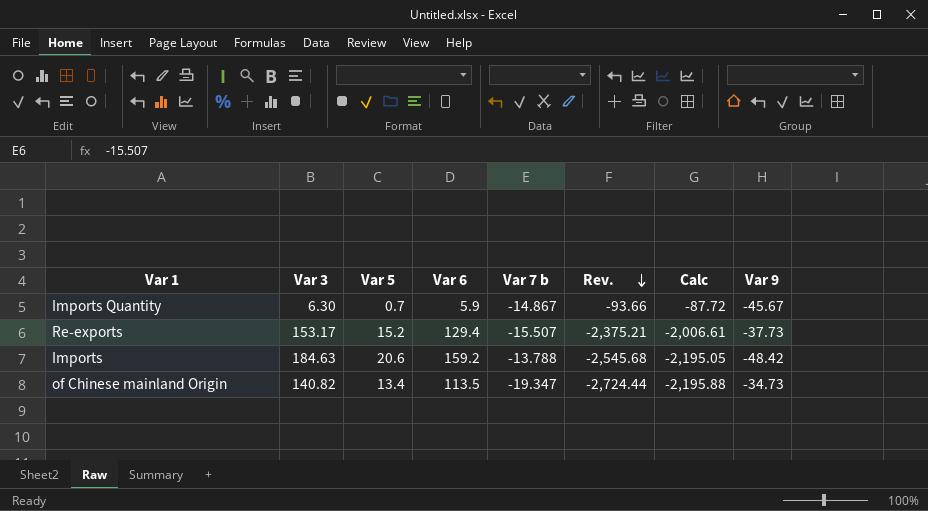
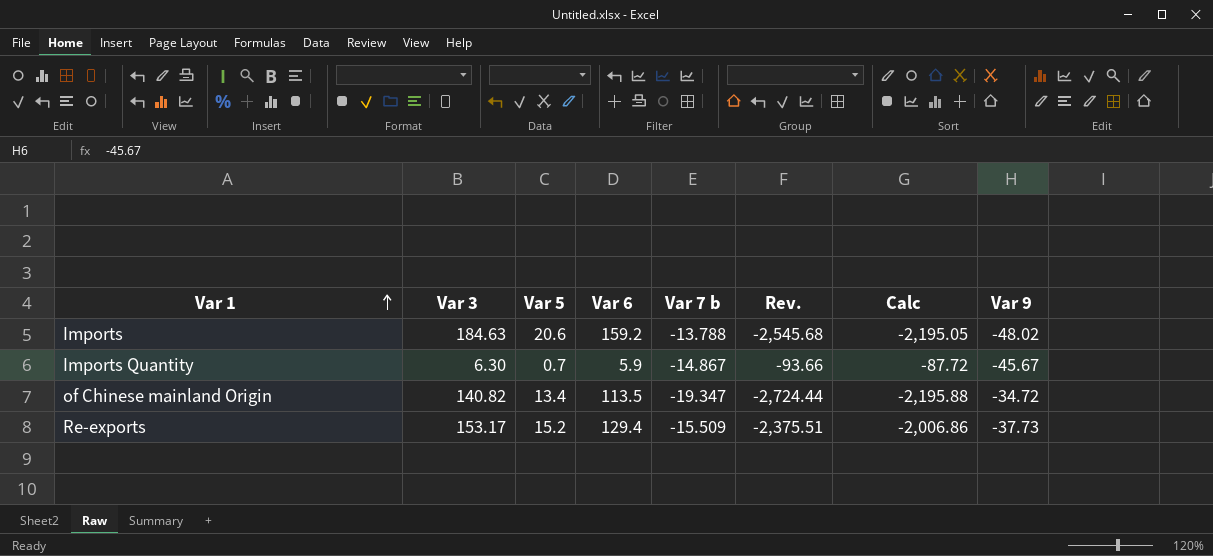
row order: Rev. descending -> Var 1 ascending
Imports | Var 9: -48.42 -> -48.02
of Chinese mainland Origin | Var 9: -34.73 -> -34.72
Re-exports | Var 7 b: -15.507 -> -15.509
Re-exports | Rev.: -2,375.21 -> -2,375.51
Re-exports | Calc: -2,006.61 -> -2,006.86

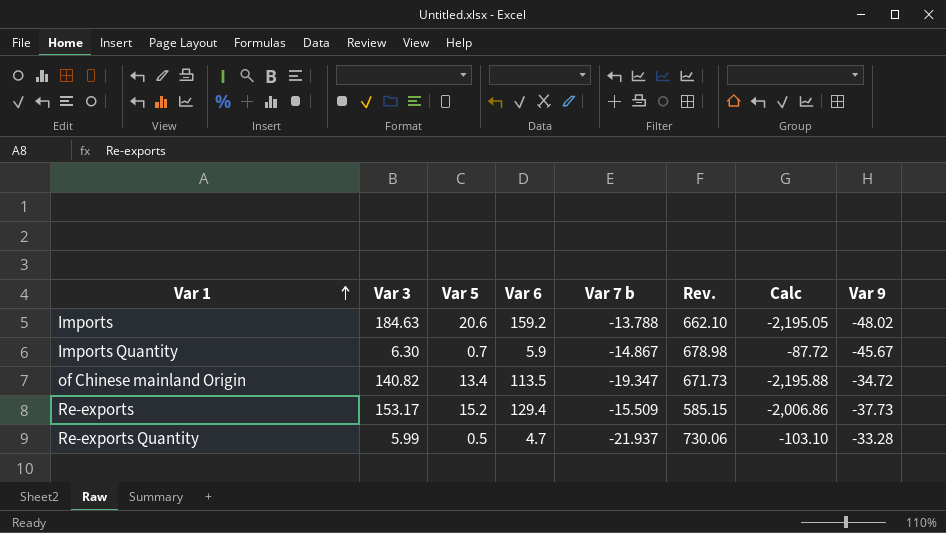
column Rev. | formula: [Var 3] * [Var 7 b] -> [Var 7 b] * [Var 9]
row Re-exports Quantity: none -> 5.99 | 0.5 | 4.7 | -21.937 | 730.06 | -103.10 | -33.28

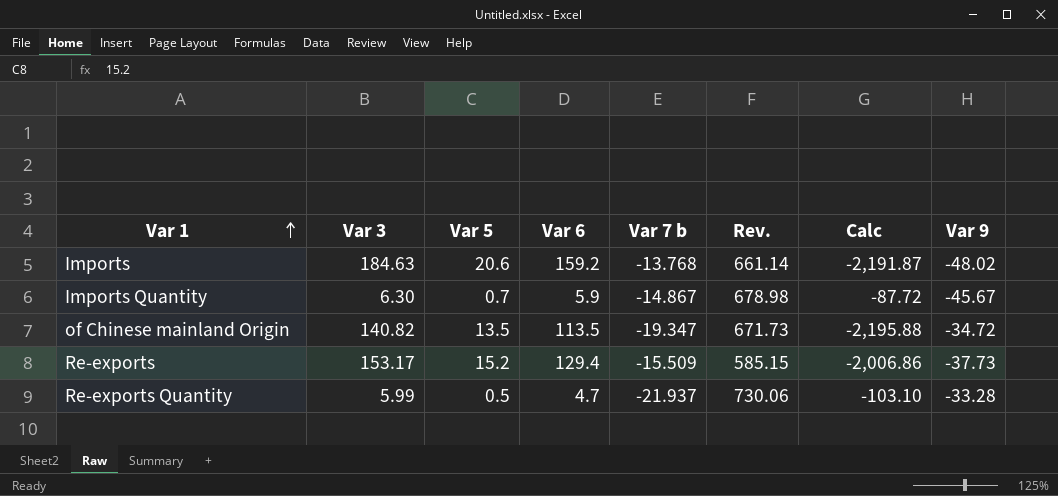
Imports | Var 7 b: -13.788 -> -13.768
Imports | Rev.: 662.10 -> 661.14
Imports | Calc: -2,195.05 -> -2,191.87
of Chinese mainland Origin | Var 5: 13.4 -> 13.5

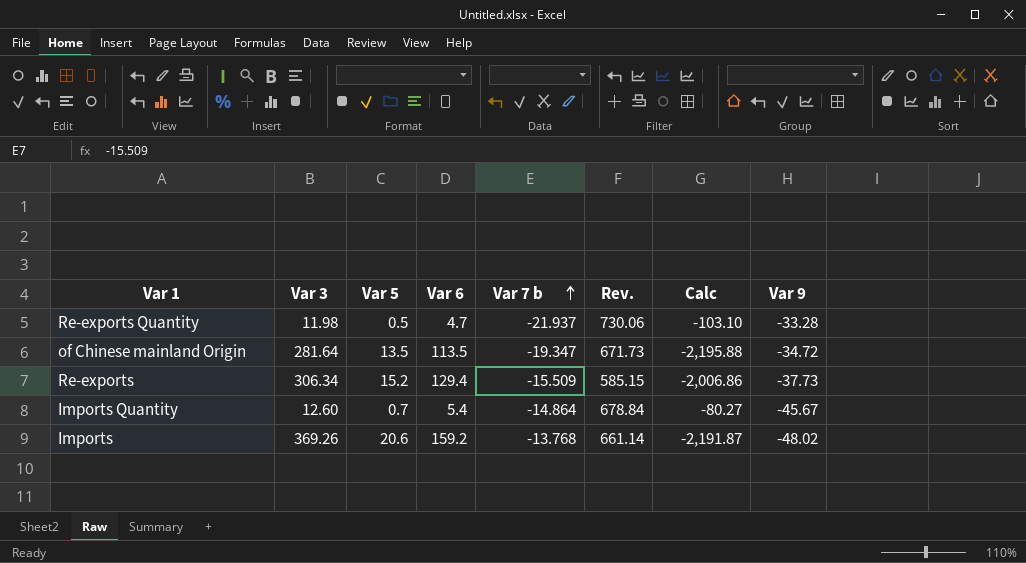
row order: Var 1 ascending -> Var 7 b ascending
Re-exports Quantity | Var 3: 5.99 -> 11.98
of Chinese mainland Origin | Var 3: 140.82 -> 281.64
Re-exports | Var 3: 153.17 -> 306.34
Imports Quantity | Var 3: 6.30 -> 12.60
Imports Quantity | Var 6: 5.9 -> 5.4
Imports Quantity | Var 7 b: -14.867 -> -14.864
Imports Quantity | Rev.: 678.98 -> 678.84
Imports Quantity | Calc: -87.72 -> -80.27
Imports | Var 3: 184.63 -> 369.26

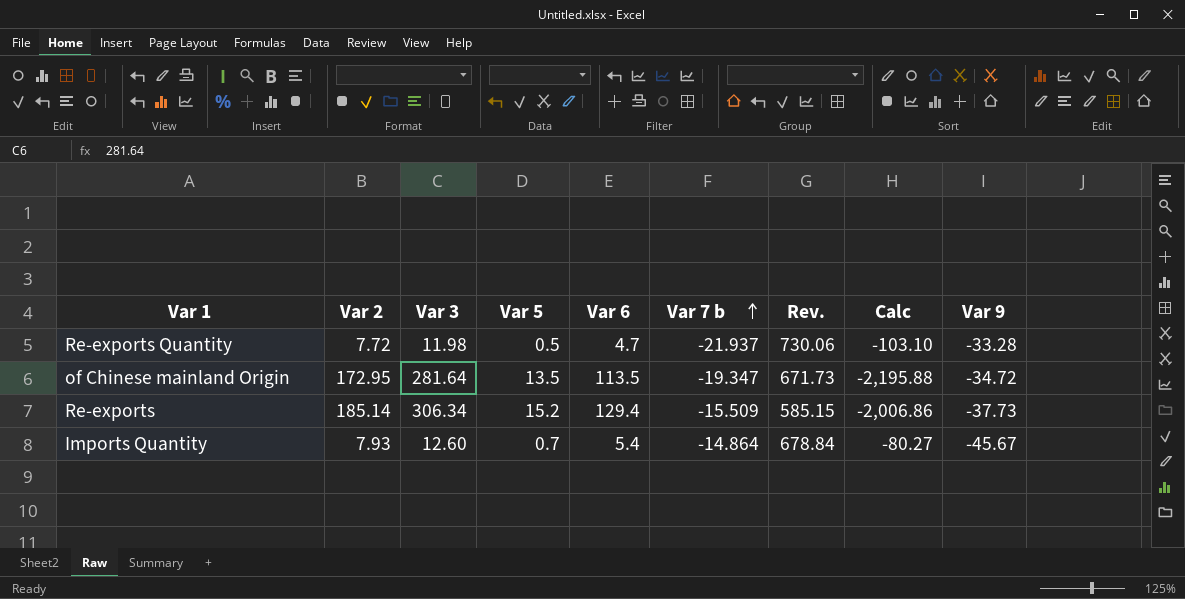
column Var 2 | position: none -> 2
row Imports: 369.26 | 20.6 | 159.2 | -13.768 | 661.14 | -2,191.87 | -48.02 -> none

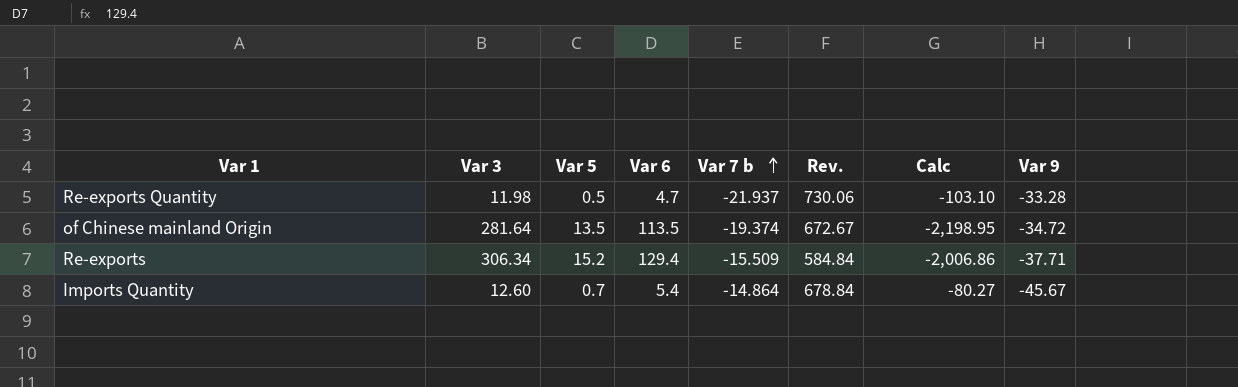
column Var 2 | position: 2 -> none
of Chinese mainland Origin | Var 7 b: -19.347 -> -19.374
of Chinese mainland Origin | Rev.: 671.73 -> 672.67
of Chinese mainland Origin | Calc: -2,195.88 -> -2,198.95
Re-exports | Rev.: 585.15 -> 584.84
Re-exports | Var 9: -37.73 -> -37.71

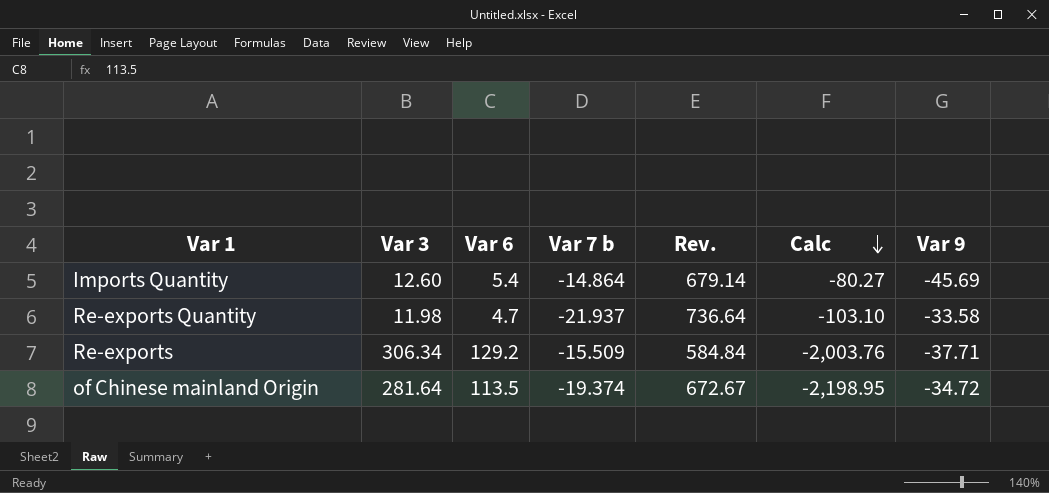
row order: Var 7 b ascending -> Calc descending
column Var 5 | position: 3 -> none
Imports Quantity | Rev.: 678.84 -> 679.14
Imports Quantity | Var 9: -45.67 -> -45.69
Re-exports Quantity | Rev.: 730.06 -> 736.64
Re-exports Quantity | Var 9: -33.28 -> -33.58
Re-exports | Var 6: 129.4 -> 129.2
Re-exports | Calc: -2,006.86 -> -2,003.76

